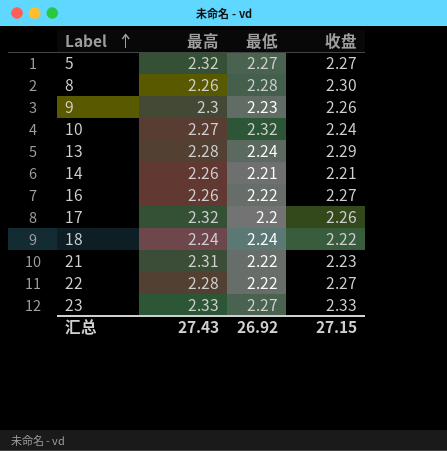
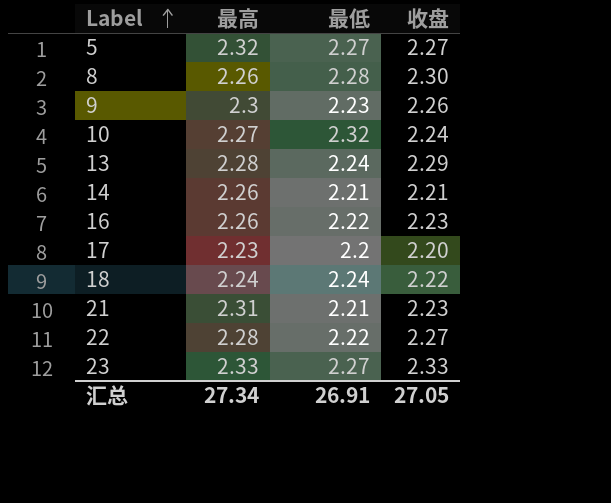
16 | 收盘: 2.27 -> 2.23
17 | 最高: 2.32 -> 2.23
17 | 收盘: 2.26 -> 2.20
21 | 最低: 2.22 -> 2.21
汇总 | 最高: 27.43 -> 27.34
汇总 | 最低: 26.92 -> 26.91
汇总 | 收盘: 27.15 -> 27.05

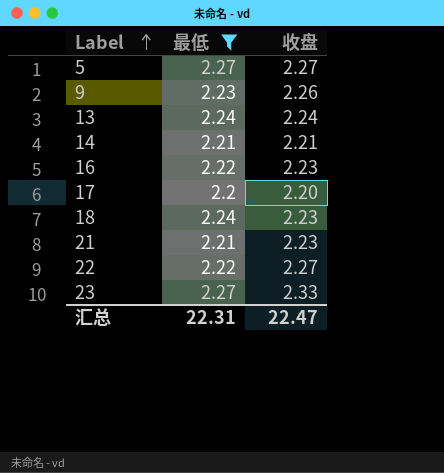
filter: none -> 最低 <= 2.27
column 最高 | position: 2 -> none
13 | 收盘: 2.29 -> 2.24
18 | 收盘: 2.22 -> 2.23
汇总 | 最低: 26.91 -> 22.31
汇总 | 收盘: 27.05 -> 22.47

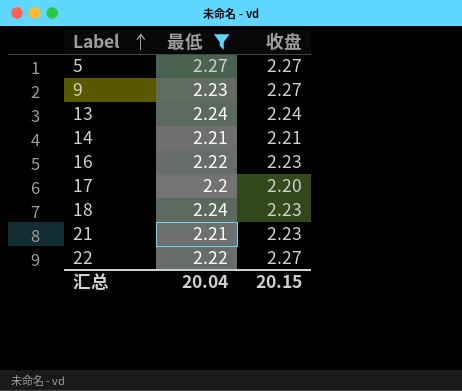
row 23: 2.27 | 2.33 -> none
9 | 收盘: 2.26 -> 2.27
汇总 | 最低: 22.31 -> 20.04
汇总 | 收盘: 22.47 -> 20.15

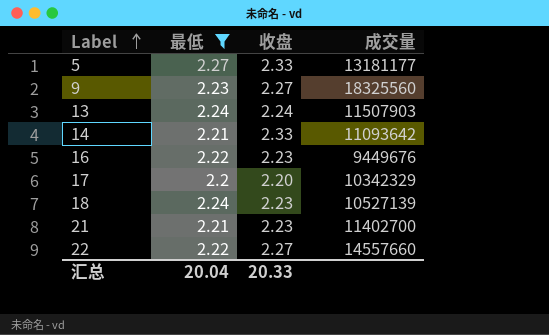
column 成交量 | position: none -> 4
5 | 收盘: 2.27 -> 2.33
14 | 收盘: 2.21 -> 2.33
汇总 | 收盘: 20.15 -> 20.33

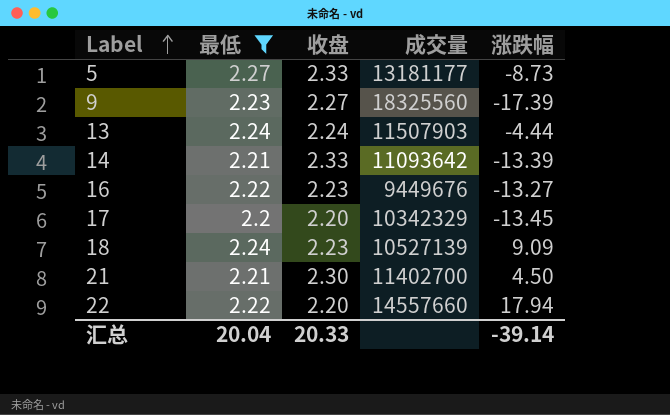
column 涨跌幅 | position: none -> 5
21 | 收盘: 2.23 -> 2.30
22 | 收盘: 2.27 -> 2.20

